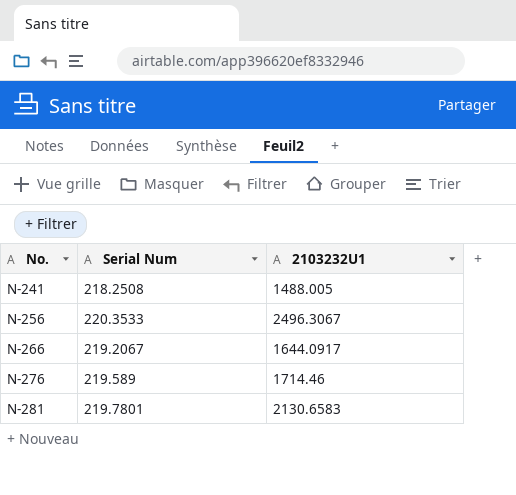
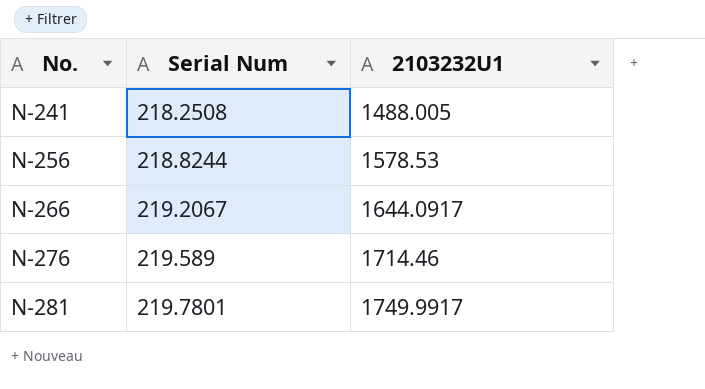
N-256 | Serial Num: 220.3533 -> 218.8244
N-256 | 2103232U1: 2496.3067 -> 1578.53
N-281 | 2103232U1: 2130.6583 -> 1749.9917

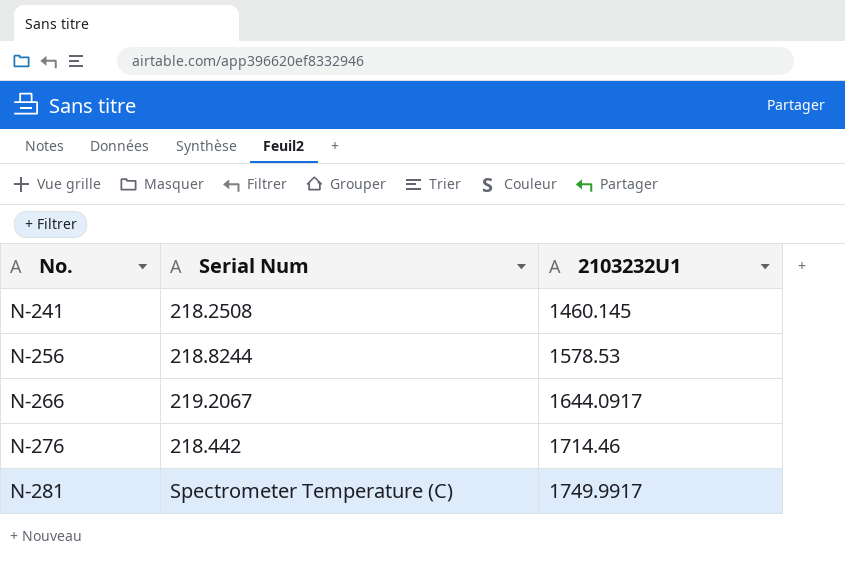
N-241 | 2103232U1: 1488.005 -> 1460.145
N-276 | Serial Num: 219.589 -> 218.442
N-281 | Serial Num: 219.7801 -> Spectrometer Temperature (C)

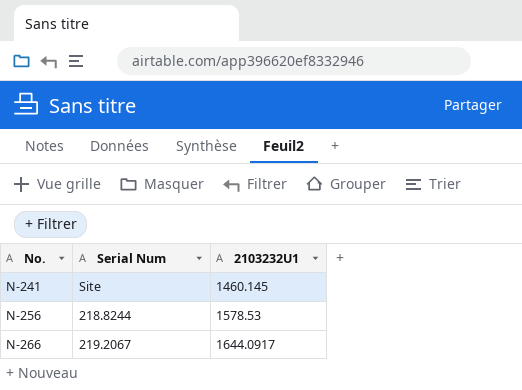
row N-276: 218.442 | 1714.46 -> none
row N-281: Spectrometer Temperature (C) | 1749.9917 -> none
N-241 | Serial Num: 218.2508 -> Site

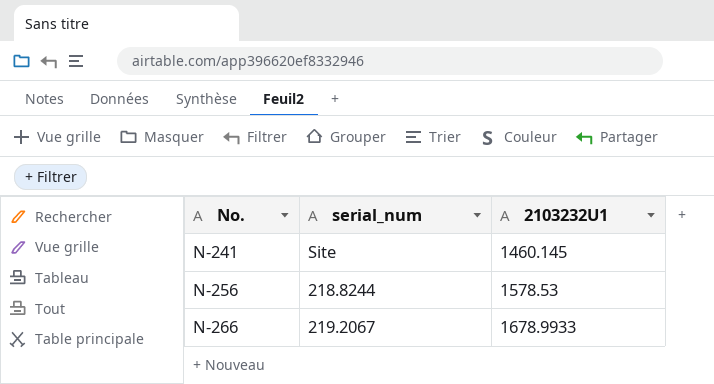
column name: Serial Num -> serial_num
N-266 | 2103232U1: 1644.0917 -> 1678.9933

